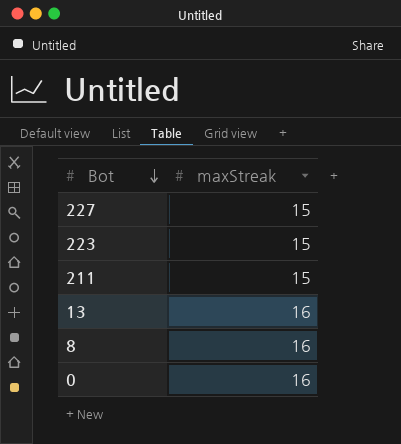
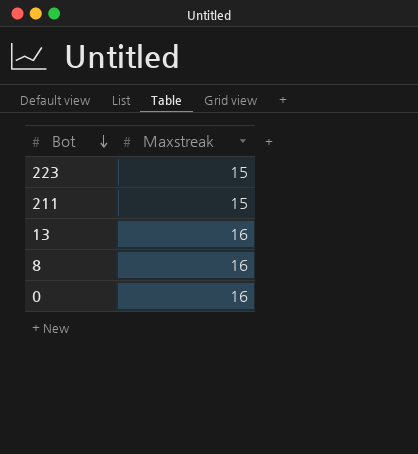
column name: maxStreak -> Maxstreak
row 227: 15 -> none

